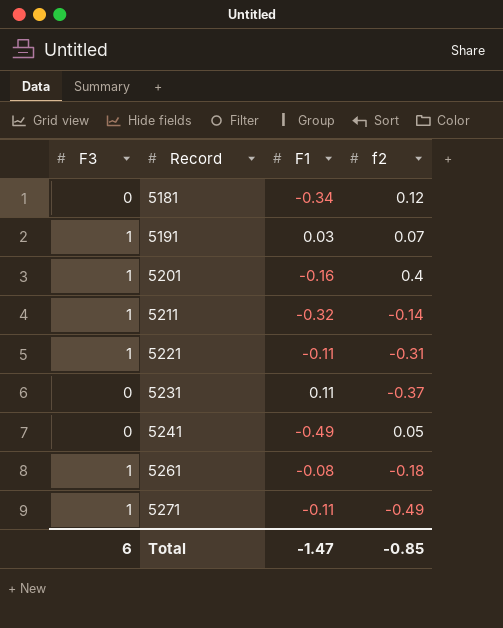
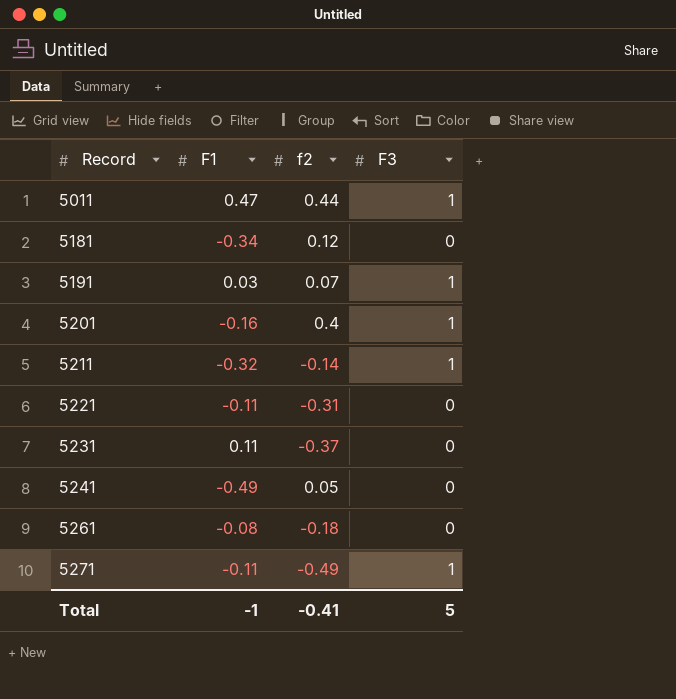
column F3 | position: 1 -> 4
row 5011: none -> 0.47 | 0.44 | 1
5221 | F3: 1 -> 0
5261 | F3: 1 -> 0
Total | F1: -1.47 -> -1
Total | f2: -0.85 -> -0.41
Total | F3: 6 -> 5

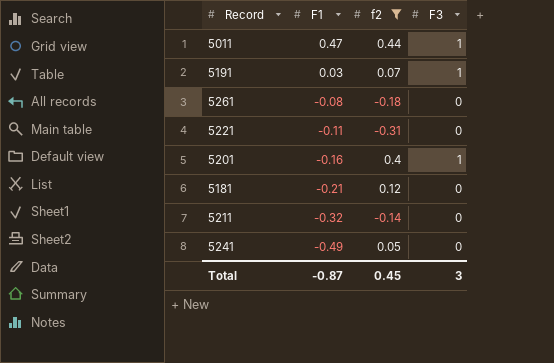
filter: none -> f2 >= -0.31
row order: Record ascending -> F1 descending
5181 | F1: -0.34 -> -0.21
5211 | F3: 1 -> 0
Total | F1: -1 -> -0.87
Total | f2: -0.41 -> 0.45
Total | F3: 5 -> 3

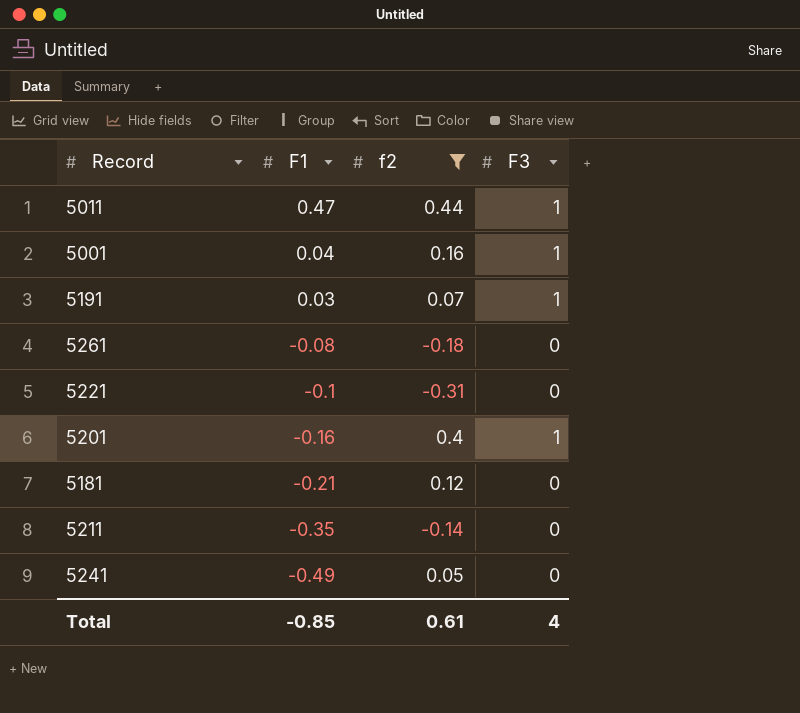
row 5001: none -> 0.04 | 0.16 | 1
5221 | F1: -0.11 -> -0.1
5211 | F1: -0.32 -> -0.35
Total | F1: -0.87 -> -0.85
Total | f2: 0.45 -> 0.61
Total | F3: 3 -> 4

